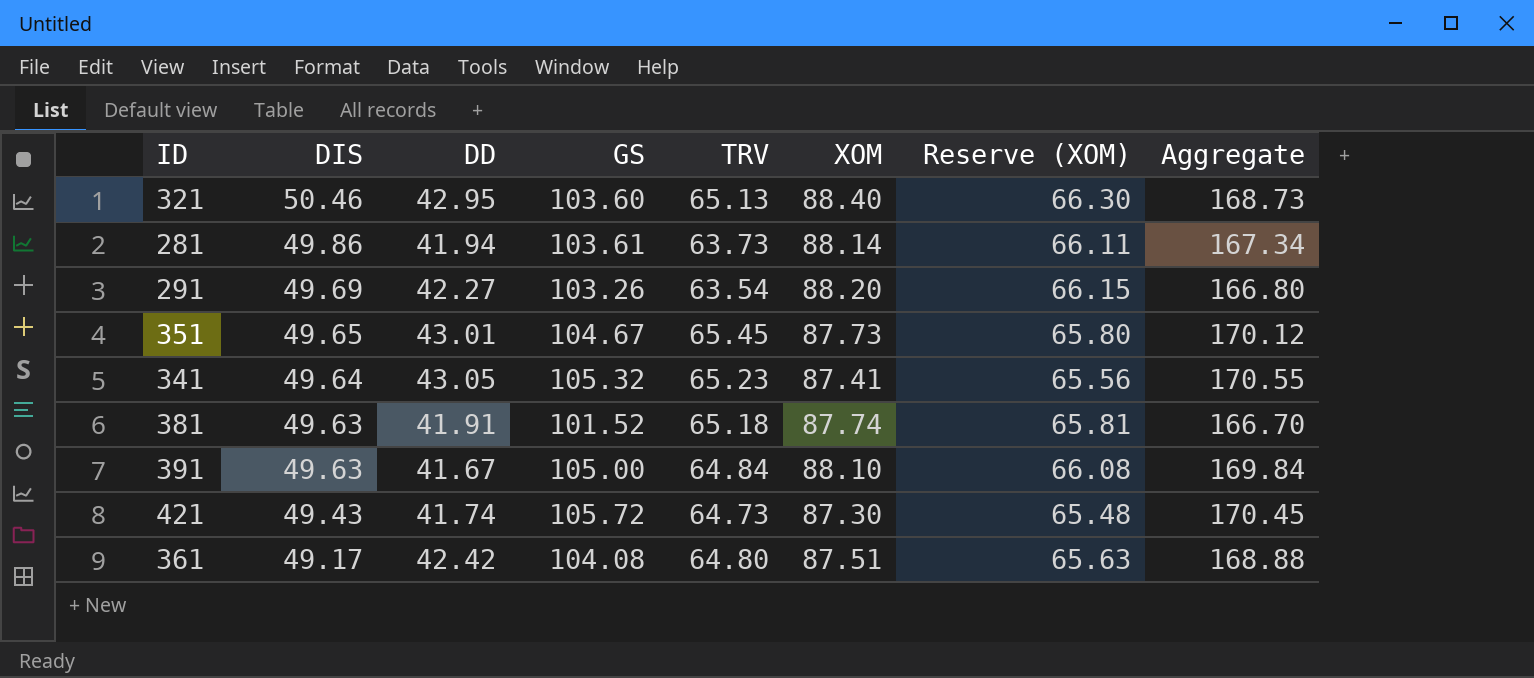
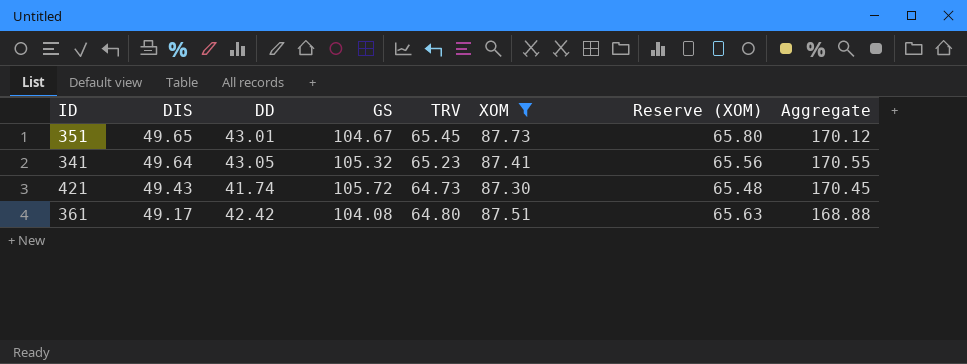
filter: none -> XOM <= 87.73

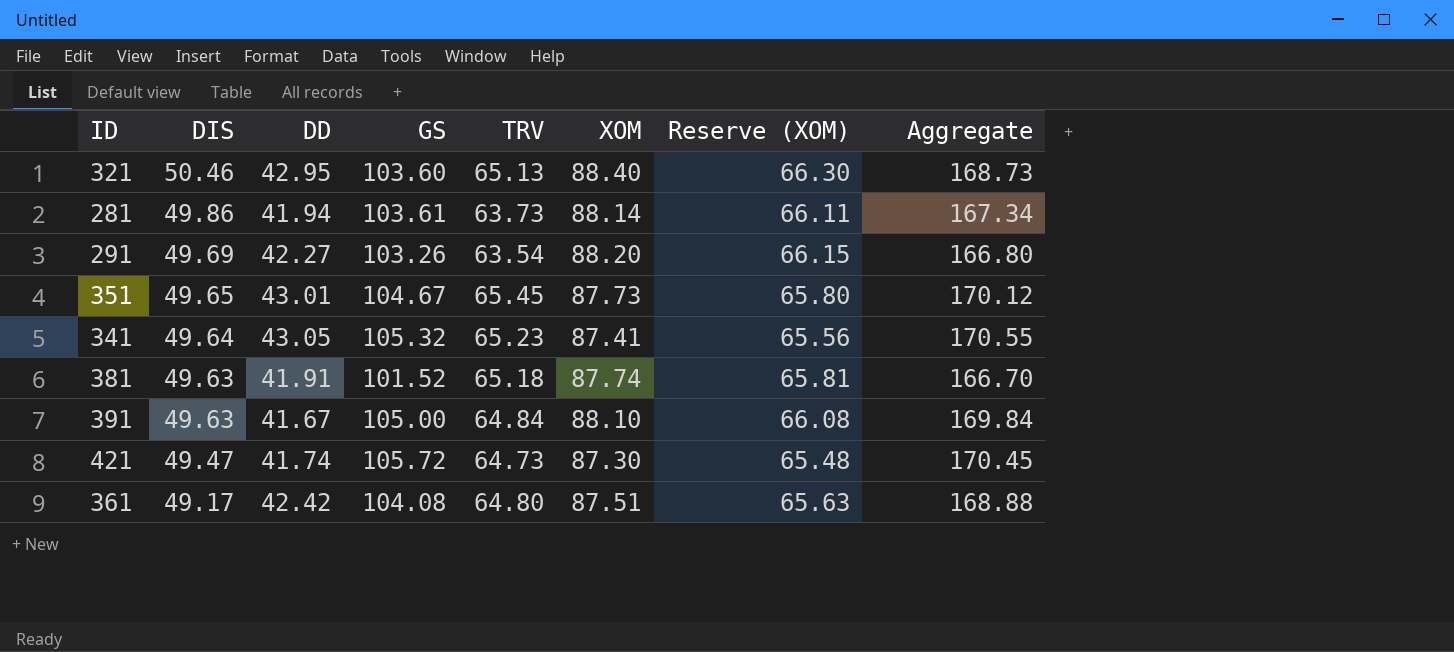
filter: XOM <= 87.73 -> none
421 | DIS: 49.43 -> 49.47

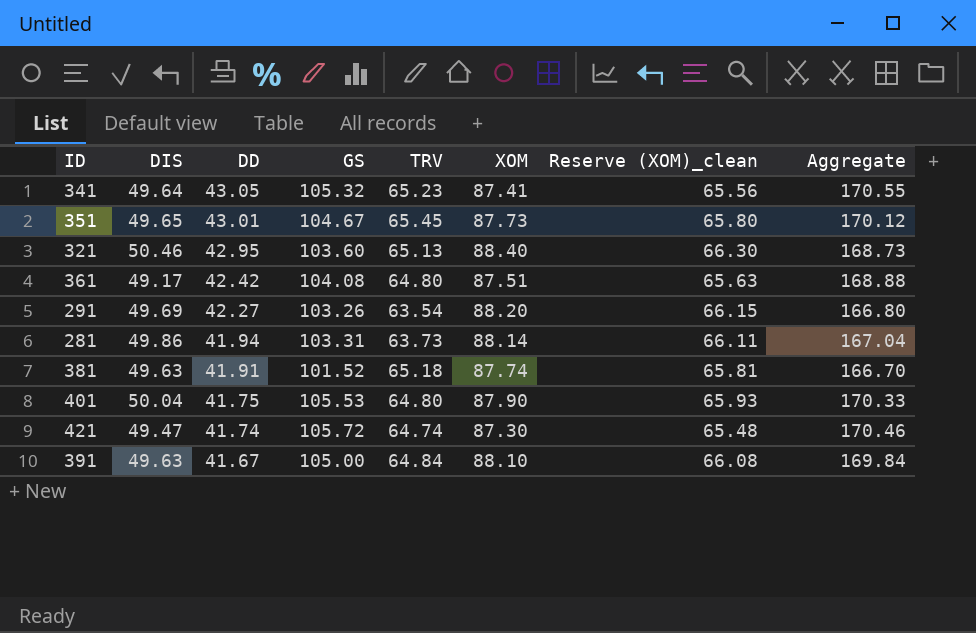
row order: DIS descending -> DD descending
column name: Reserve (XOM) -> Reserve (XOM)_clean
281 | GS: 103.61 -> 103.31
281 | Aggregate: 167.34 -> 167.04
row 401: none -> 50.04 | 41.75 | 105.53 | 64.80 | 87.90 | 65.93 | 170.33
421 | TRV: 64.73 -> 64.74
421 | Aggregate: 170.45 -> 170.46

